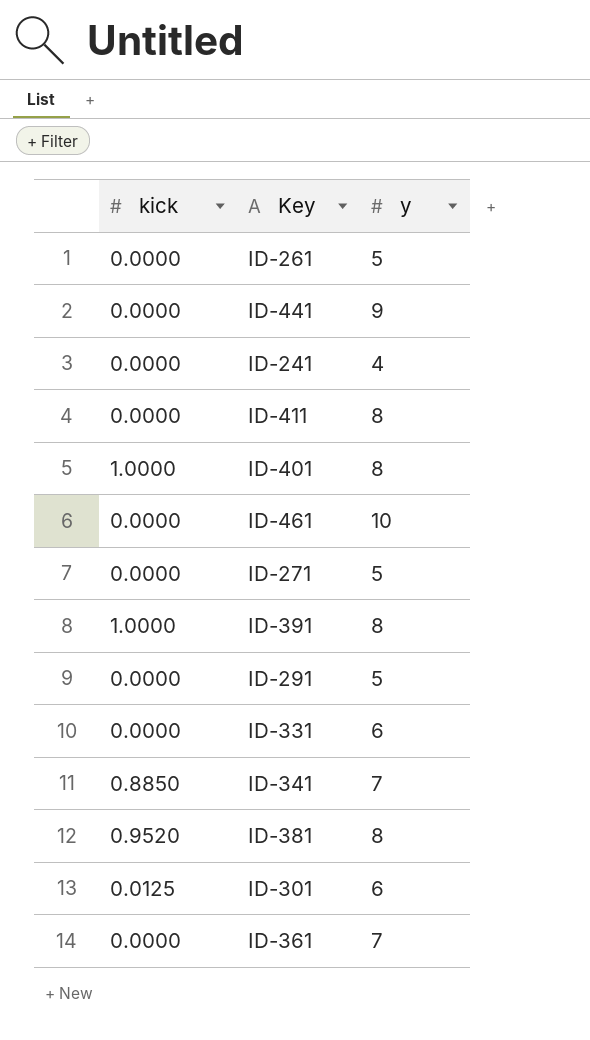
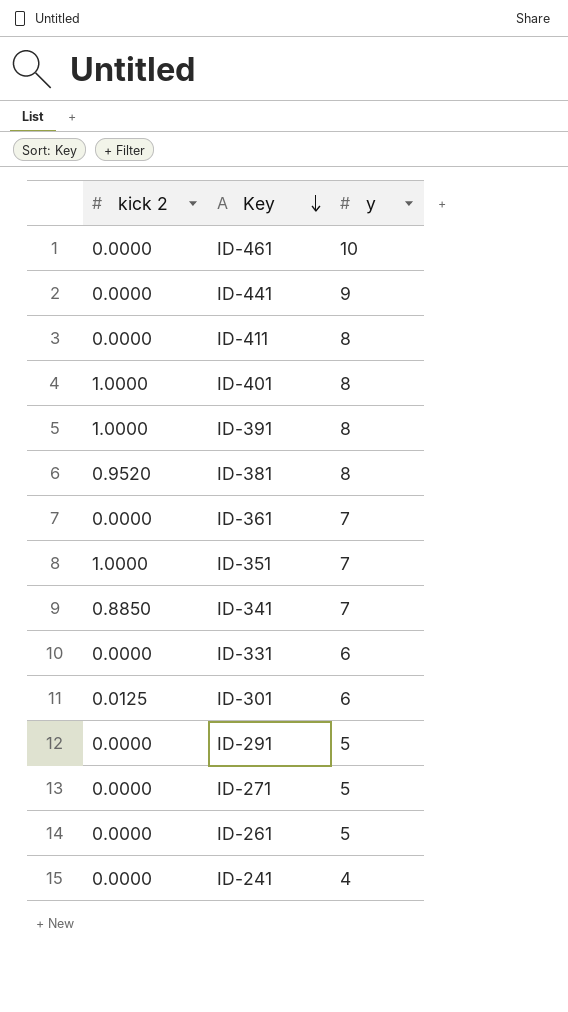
row order: none -> Key descending
column name: kick -> kick 2
row ID-351: none -> 1.0000 | 7

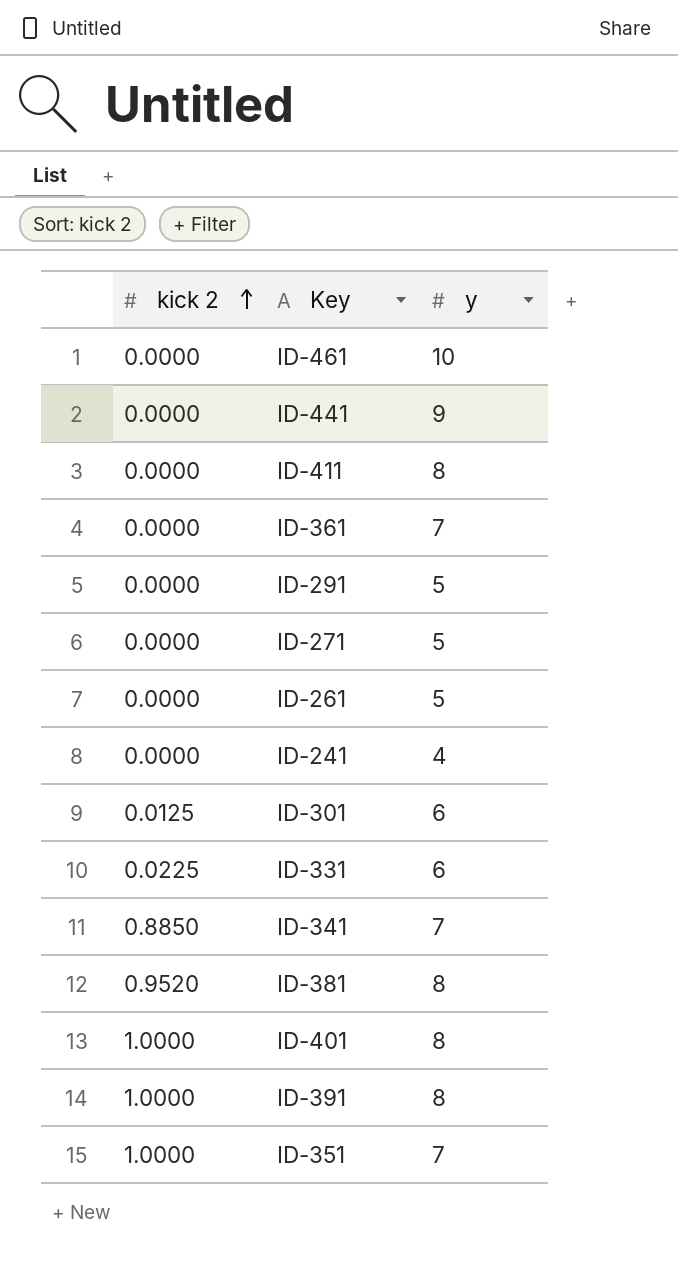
row order: Key descending -> kick 2 ascending
ID-331 | kick 2: 0.0000 -> 0.0225

